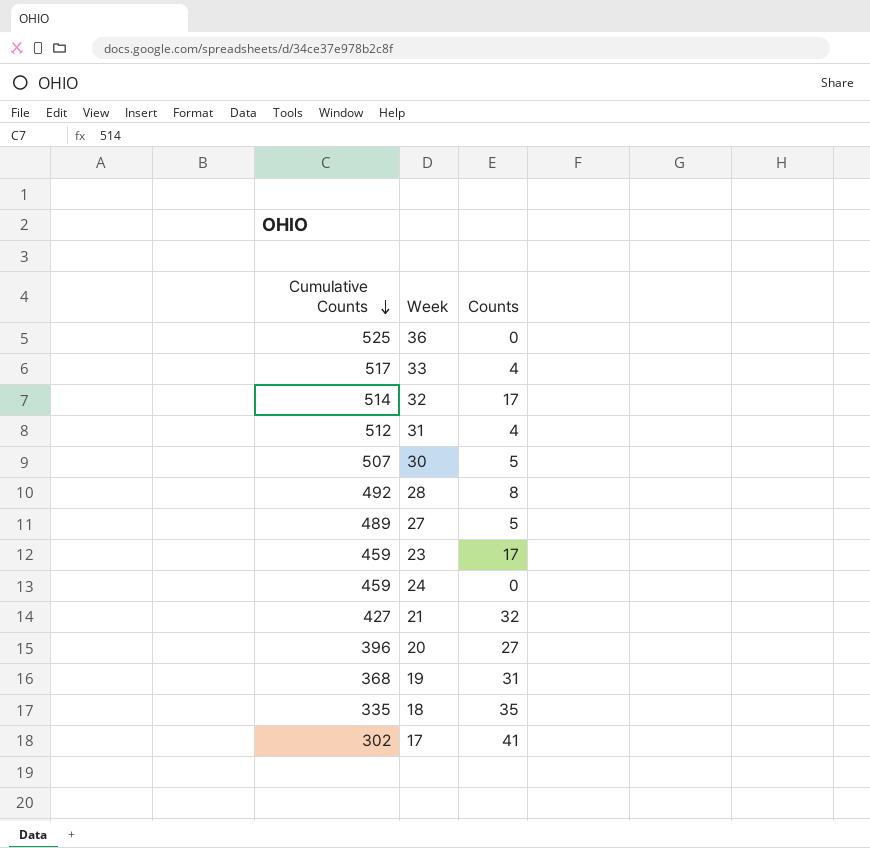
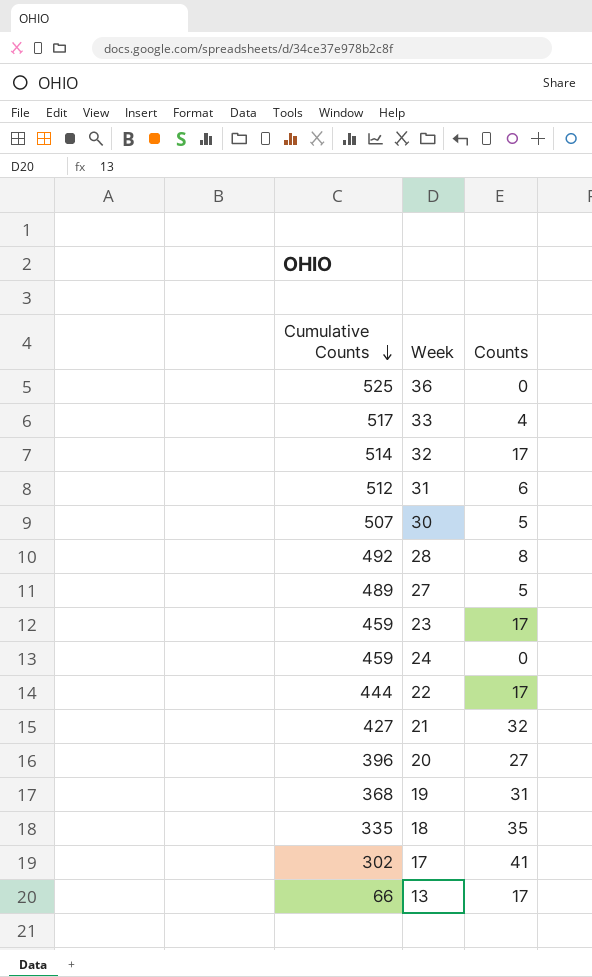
31 | Counts: 4 -> 6
row 22: none -> 444 | 17
row 13: none -> 66 | 17

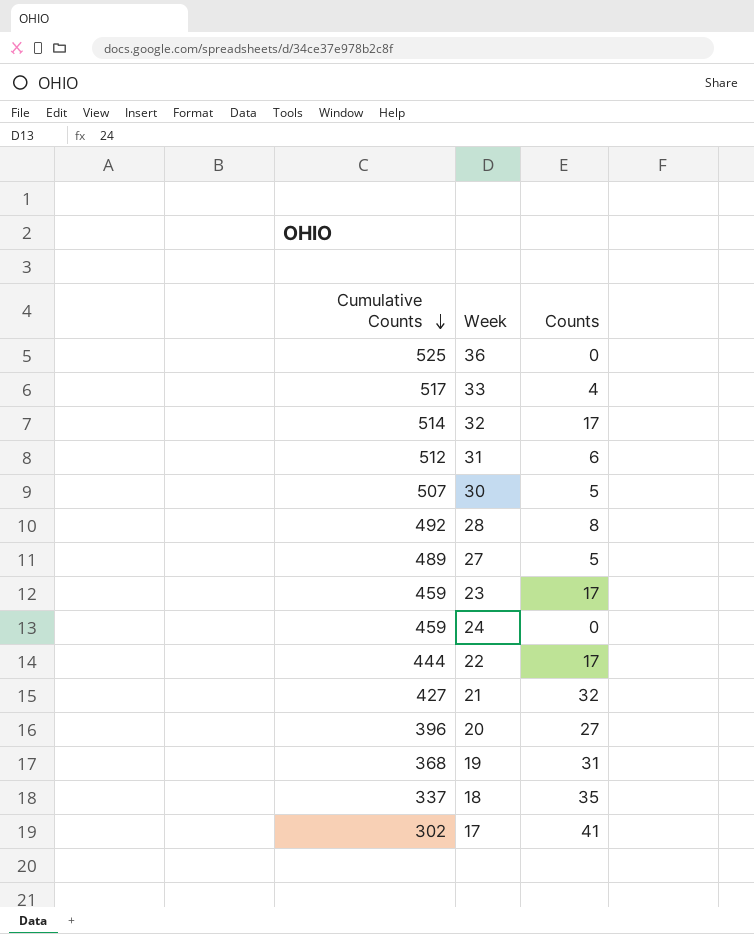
row 13: 66 | 17 -> none
18 | Cumulative Counts: 335 -> 337

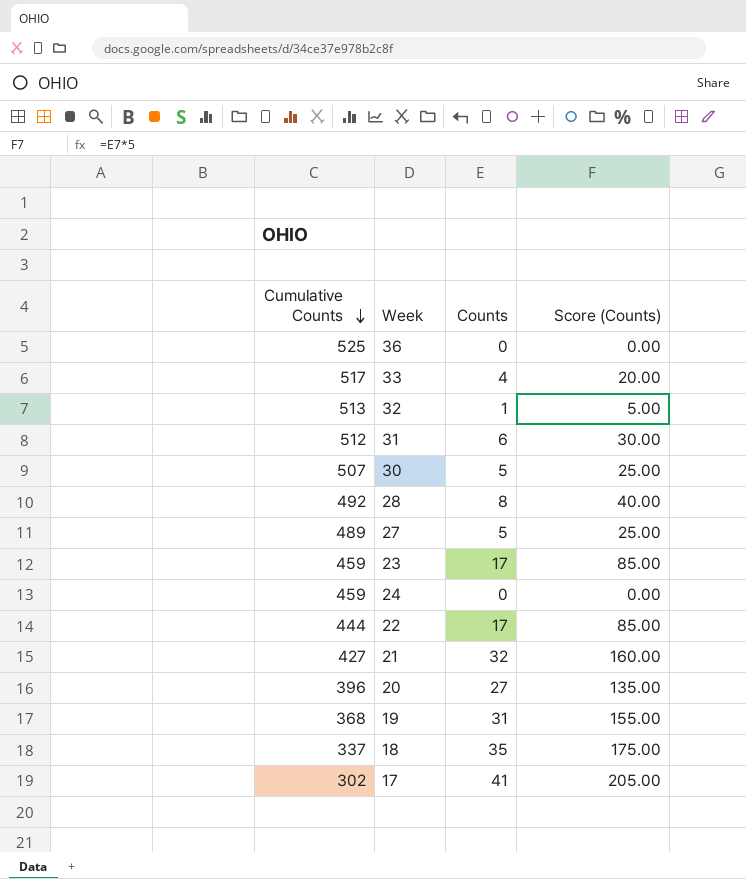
column Score (Counts) | formula: none -> [Counts] * 5
32 | Cumulative Counts: 514 -> 513
32 | Counts: 17 -> 1

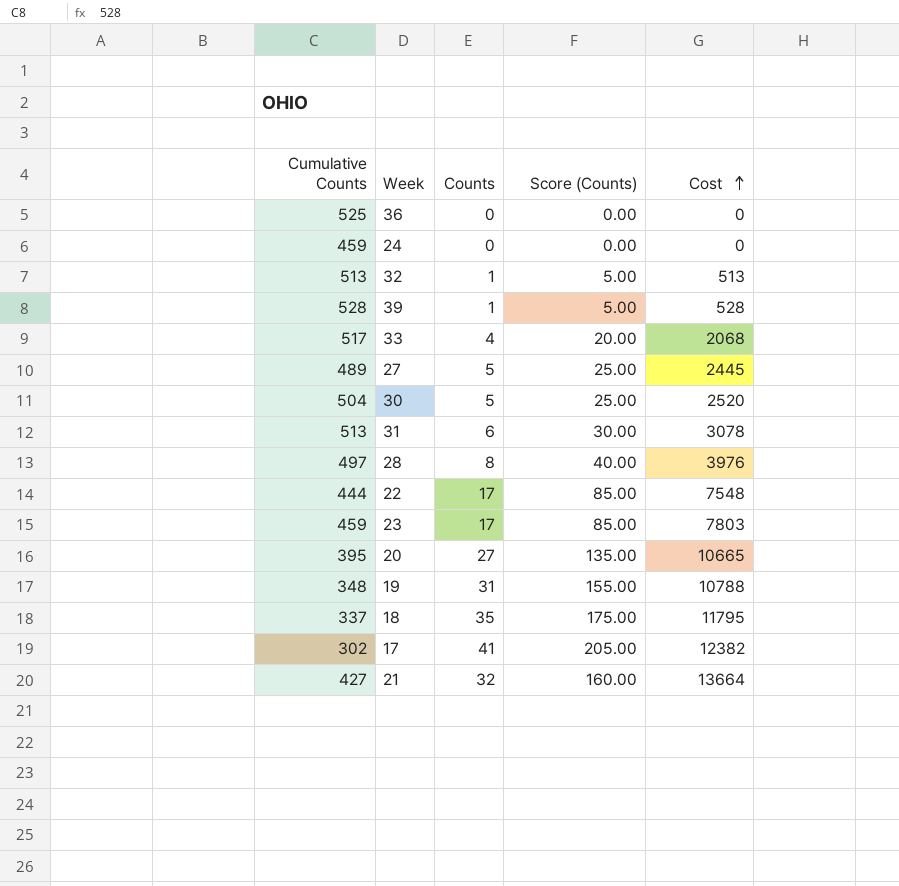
row order: Cumulative Counts descending -> Cost ascending
column Cost | formula: none -> [Cumulative Counts] * [Counts]
row 39: none -> 528 | 1 | 5.00 | 528
30 | Cumulative Counts: 507 -> 504
31 | Cumulative Counts: 512 -> 513
28 | Cumulative Counts: 492 -> 497
20 | Cumulative Counts: 396 -> 395
19 | Cumulative Counts: 368 -> 348

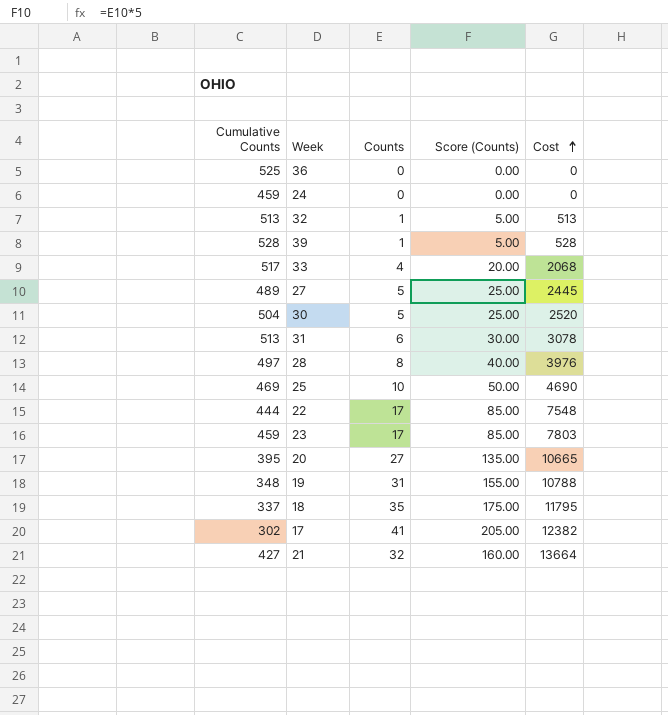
row 25: none -> 469 | 10 | 50.00 | 4690

